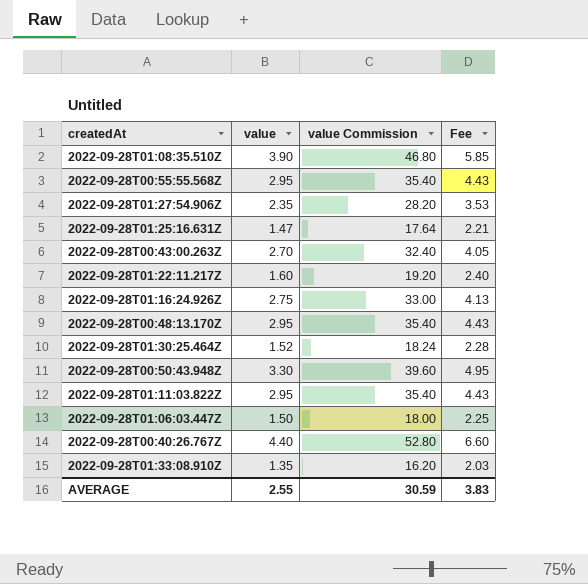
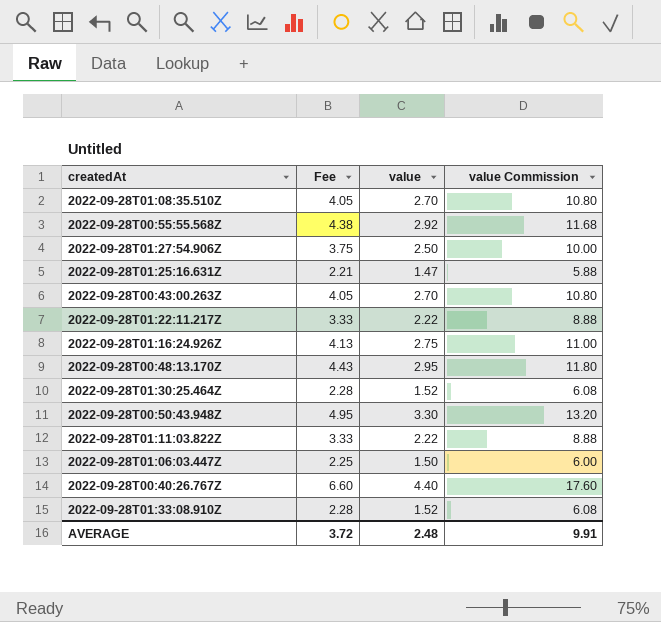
column Fee | position: 4 -> 2
column value Commission | formula: [value] * 12 -> [value] * 4
2022-09-28T01:08:35.510Z | Fee: 5.85 -> 4.05
2022-09-28T01:08:35.510Z | value: 3.90 -> 2.70
2022-09-28T00:55:55.568Z | Fee: 4.43 -> 4.38
2022-09-28T00:55:55.568Z | value: 2.95 -> 2.92
2022-09-28T01:27:54.906Z | Fee: 3.53 -> 3.75
2022-09-28T01:27:54.906Z | value: 2.35 -> 2.50
2022-09-28T01:22:11.217Z | Fee: 2.40 -> 3.33
2022-09-28T01:22:11.217Z | value: 1.60 -> 2.22
2022-09-28T01:11:03.822Z | Fee: 4.43 -> 3.33
2022-09-28T01:11:03.822Z | value: 2.95 -> 2.22
2022-09-28T01:33:08.910Z | Fee: 2.03 -> 2.28
2022-09-28T01:33:08.910Z | value: 1.35 -> 1.52
AVERAGE | Fee: 3.83 -> 3.72
AVERAGE | value: 2.55 -> 2.48
AVERAGE | value Commission: 30.59 -> 9.91

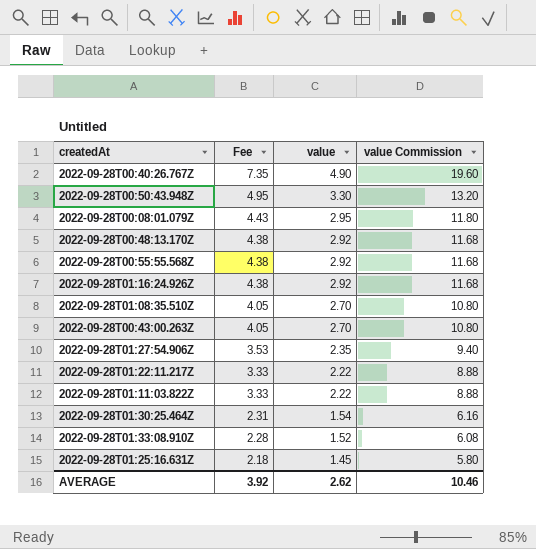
row order: none -> Fee descending
row 2022-09-28T01:06:03.447Z: 2.25 | 1.50 | 6.00 -> none
2022-09-28T00:40:26.767Z | Fee: 6.60 -> 7.35
2022-09-28T00:40:26.767Z | value: 4.40 -> 4.90
2022-09-28T00:40:26.767Z | value Commission: 17.60 -> 19.60
row 2022-09-28T00:08:01.079Z: none -> 4.43 | 2.95 | 11.80
2022-09-28T00:48:13.170Z | Fee: 4.43 -> 4.38
2022-09-28T00:48:13.170Z | value: 2.95 -> 2.92
2022-09-28T00:48:13.170Z | value Commission: 11.80 -> 11.68
2022-09-28T01:16:24.926Z | Fee: 4.13 -> 4.38
2022-09-28T01:16:24.926Z | value: 2.75 -> 2.92
2022-09-28T01:16:24.926Z | value Commission: 11.00 -> 11.68
2022-09-28T01:27:54.906Z | Fee: 3.75 -> 3.53
2022-09-28T01:27:54.906Z | value: 2.50 -> 2.35
2022-09-28T01:27:54.906Z | value Commission: 10.00 -> 9.40
2022-09-28T01:30:25.464Z | Fee: 2.28 -> 2.31
2022-09-28T01:30:25.464Z | value: 1.52 -> 1.54
2022-09-28T01:30:25.464Z | value Commission: 6.08 -> 6.16
2022-09-28T01:25:16.631Z | Fee: 2.21 -> 2.18
2022-09-28T01:25:16.631Z | value: 1.47 -> 1.45
2022-09-28T01:25:16.631Z | value Commission: 5.88 -> 5.80
AVERAGE | Fee: 3.72 -> 3.92
AVERAGE | value: 2.48 -> 2.62
AVERAGE | value Commission: 9.91 -> 10.46

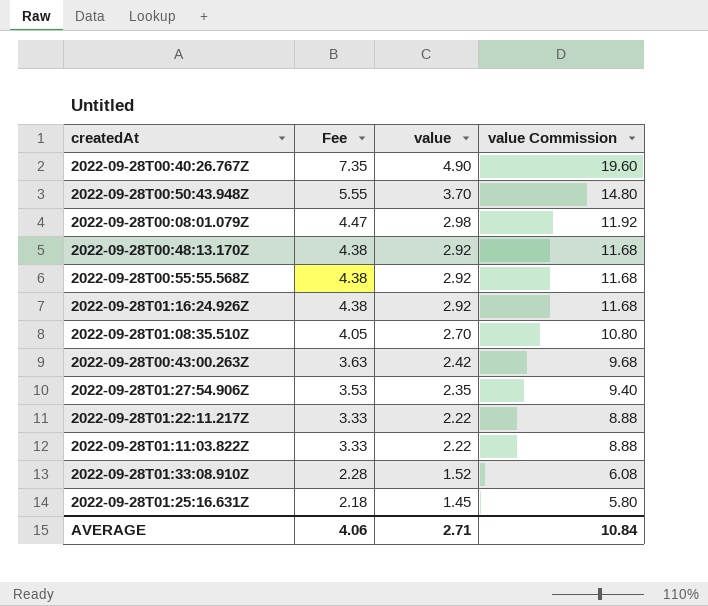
row 2022-09-28T01:30:25.464Z: 2.31 | 1.54 | 6.16 -> none
2022-09-28T00:50:43.948Z | Fee: 4.95 -> 5.55
2022-09-28T00:50:43.948Z | value: 3.30 -> 3.70
2022-09-28T00:50:43.948Z | value Commission: 13.20 -> 14.80
2022-09-28T00:08:01.079Z | Fee: 4.43 -> 4.47
2022-09-28T00:08:01.079Z | value: 2.95 -> 2.98
2022-09-28T00:08:01.079Z | value Commission: 11.80 -> 11.92
2022-09-28T00:43:00.263Z | Fee: 4.05 -> 3.63
2022-09-28T00:43:00.263Z | value: 2.70 -> 2.42
2022-09-28T00:43:00.263Z | value Commission: 10.80 -> 9.68
AVERAGE | Fee: 3.92 -> 4.06
AVERAGE | value: 2.62 -> 2.71
AVERAGE | value Commission: 10.46 -> 10.84

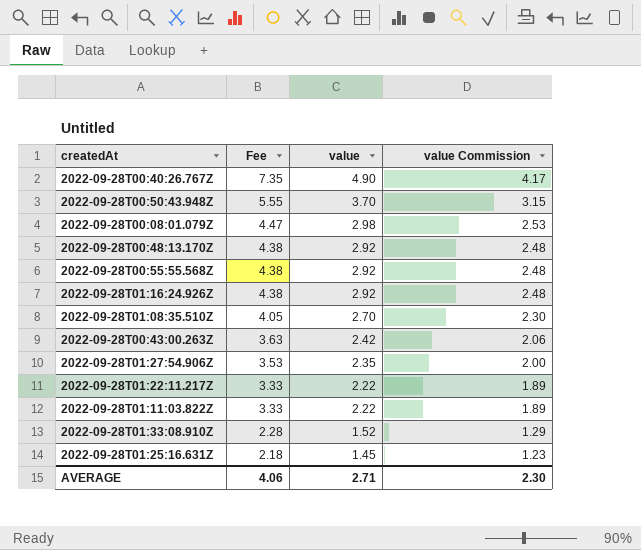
column value Commission | formula: [value] * 4 -> [value] * 0.85
AVERAGE | value Commission: 10.84 -> 2.30

